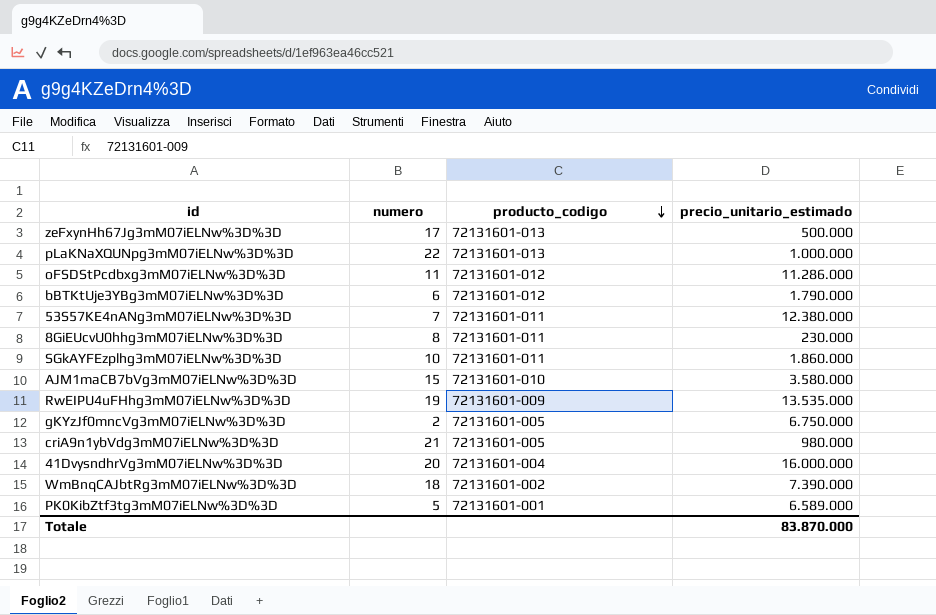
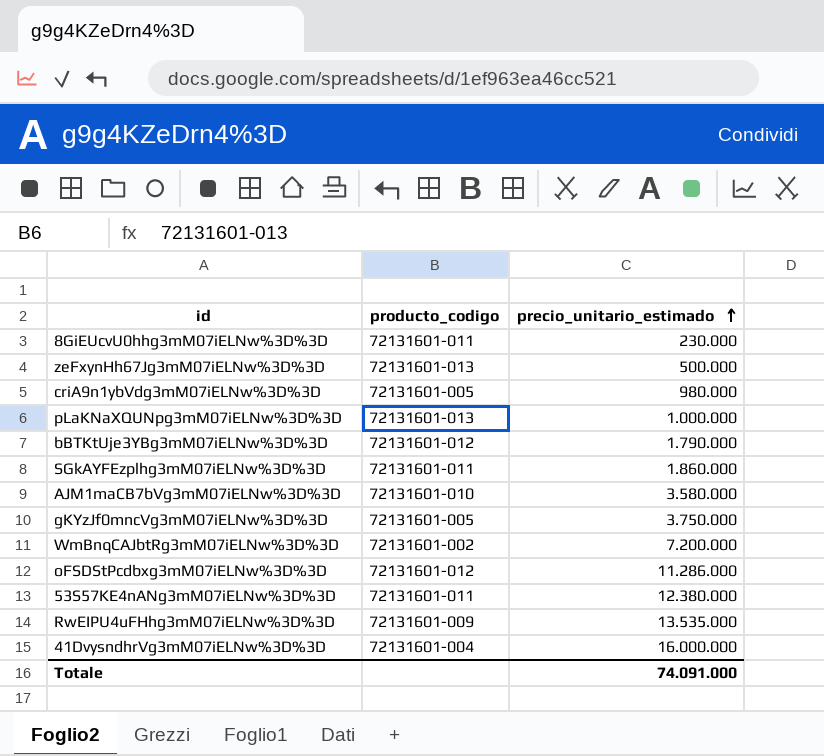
row order: producto_codigo descending -> precio_unitario_estimado ascending
column numero | position: 2 -> none
row PK0KibZtf3tg3mM07iELNw%3D%3D: 5 | 72131601-001 | 6.589.000 -> none
gKYzJf0mncVg3mM07iELNw%3D%3D | precio_unitario_estimado: 6.750.000 -> 3.750.000
WmBnqCAJbtRg3mM07iELNw%3D%3D | precio_unitario_estimado: 7.390.000 -> 7.200.000
Totale | precio_unitario_estimado: 83.870.000 -> 74.091.000

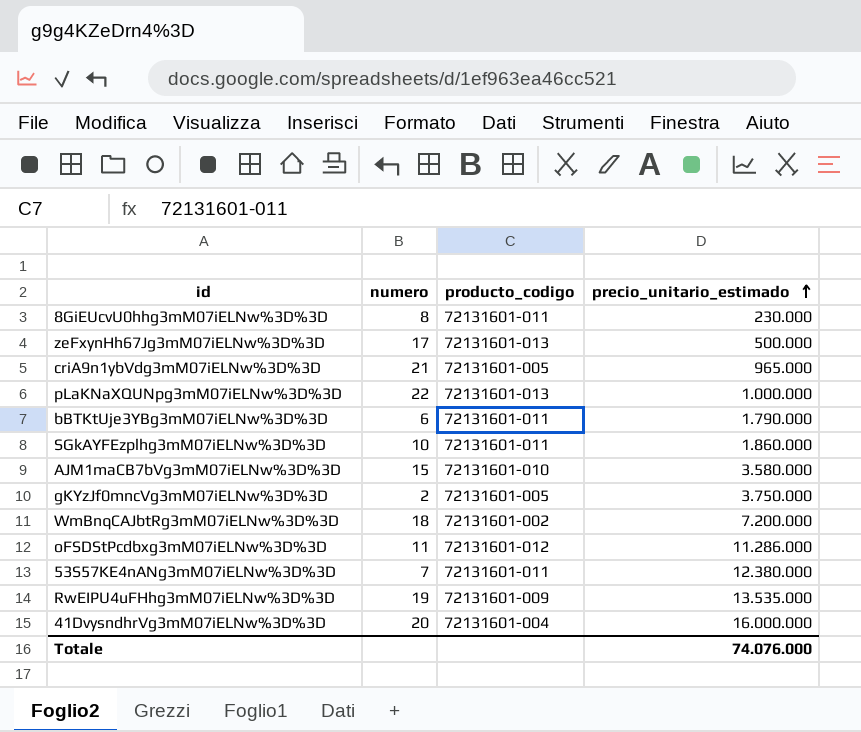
column numero | position: none -> 2
criA9n1ybVdg3mM07iELNw%3D%3D | precio_unitario_estimado: 980.000 -> 965.000
bBTKtUje3YBg3mM07iELNw%3D%3D | producto_codigo: 72131601-012 -> 72131601-011
Totale | precio_unitario_estimado: 74.091.000 -> 74.076.000

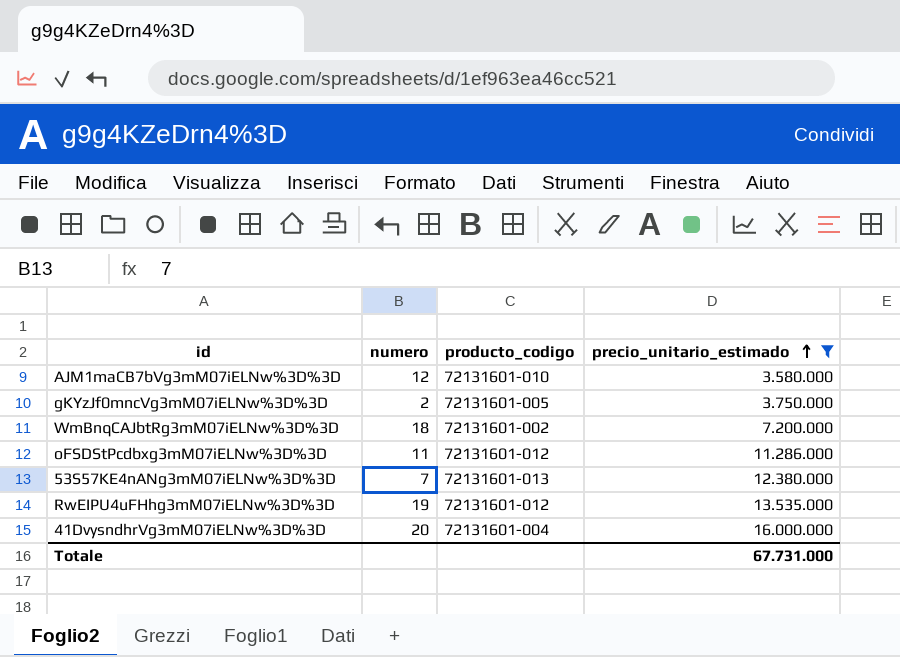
filter: none -> precio_unitario_estimado >= 3.580.000
AJM1maCB7bVg3mM07iELNw%3D%3D | numero: 15 -> 12
53S57KE4nANg3mM07iELNw%3D%3D | producto_codigo: 72131601-011 -> 72131601-013
RwEIPU4uFHhg3mM07iELNw%3D%3D | producto_codigo: 72131601-009 -> 72131601-012
Totale | precio_unitario_estimado: 74.076.000 -> 67.731.000

